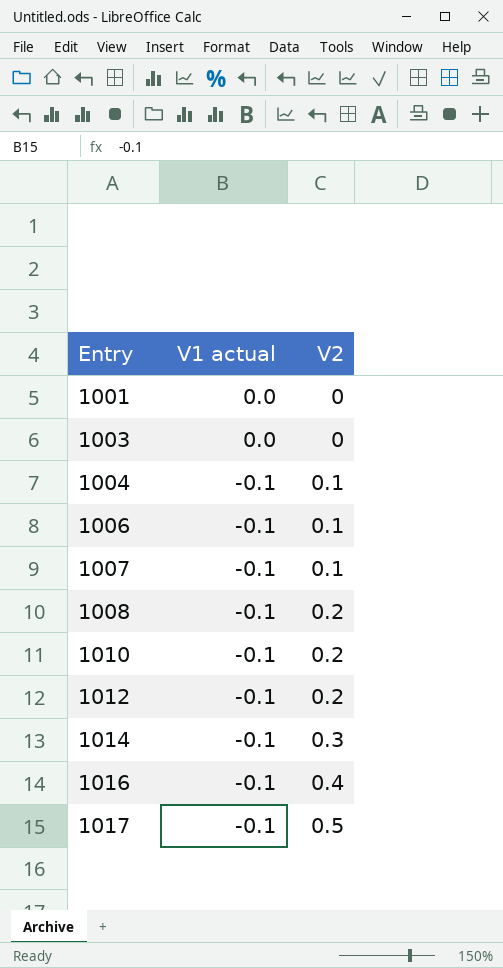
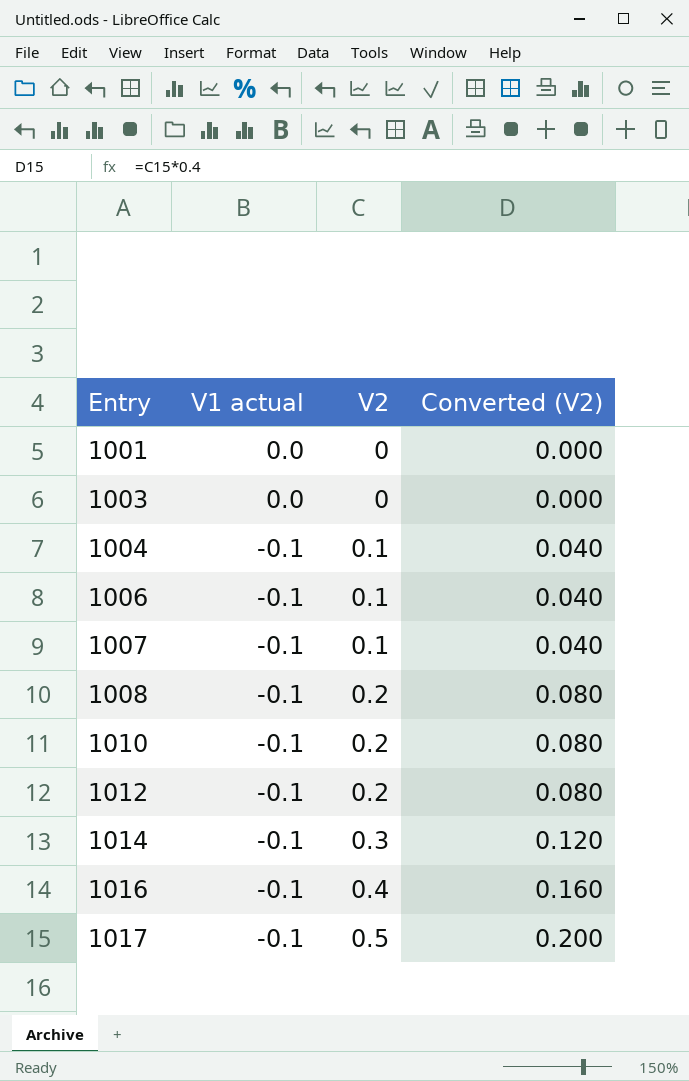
column Converted (V2) | formula: none -> [V2] * 0.4

